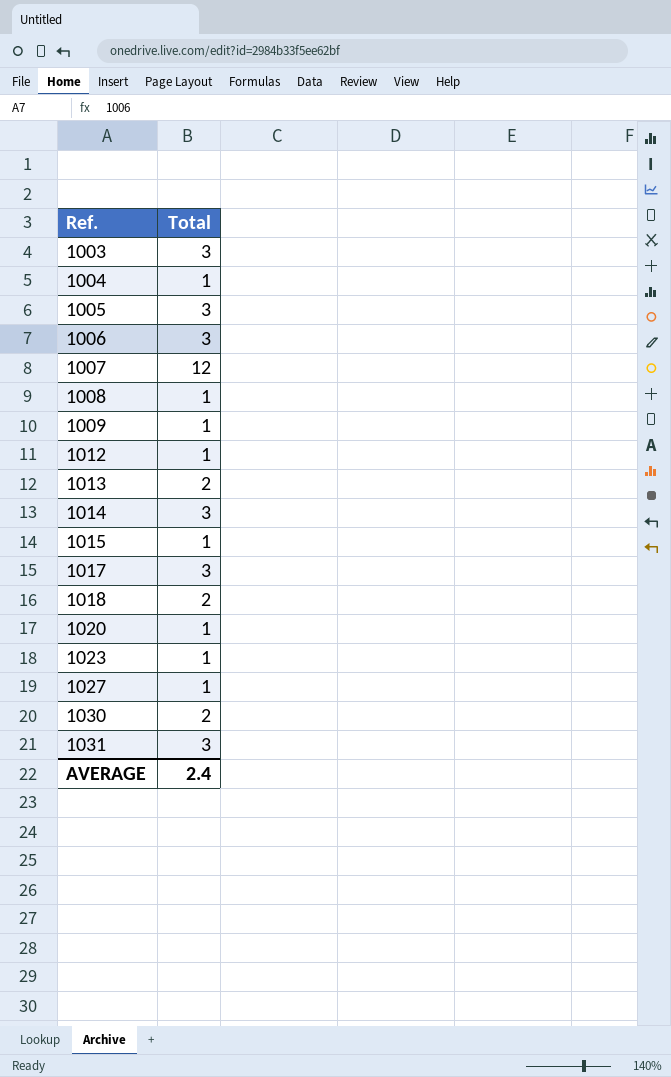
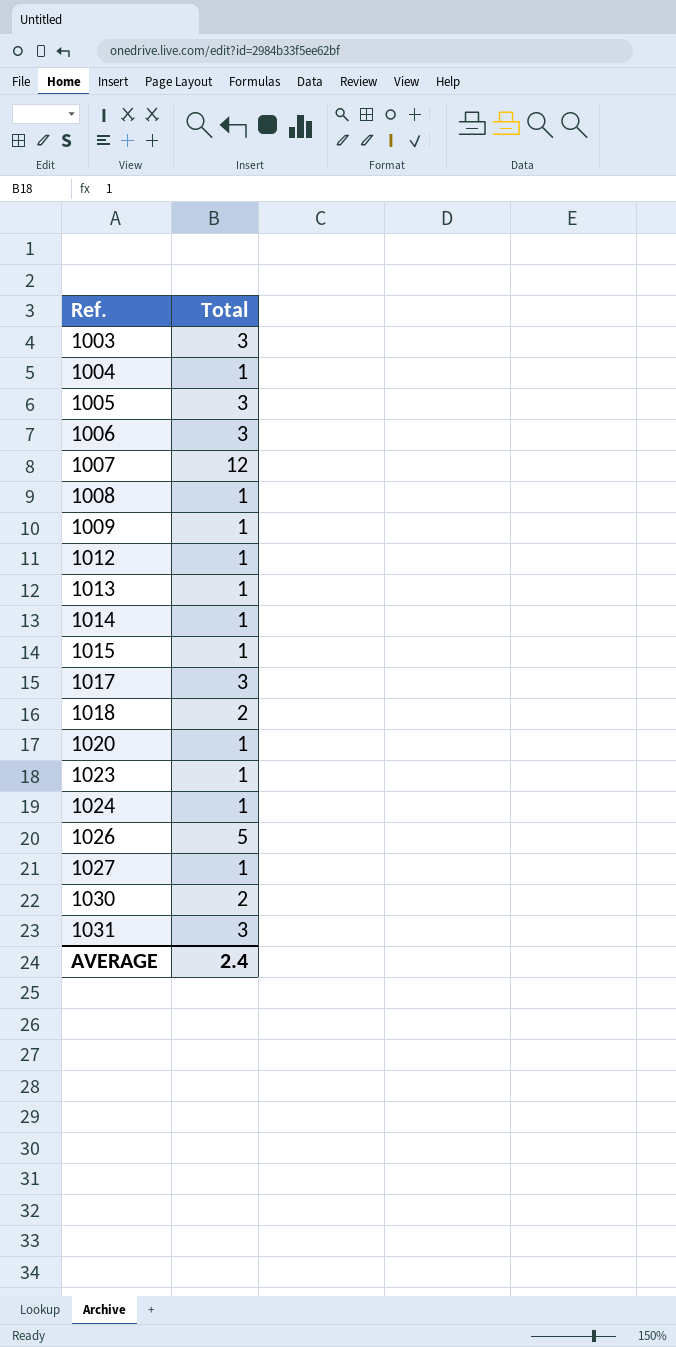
1013 | Total: 2 -> 1
1014 | Total: 3 -> 1
row 1024: none -> 1
row 1026: none -> 5

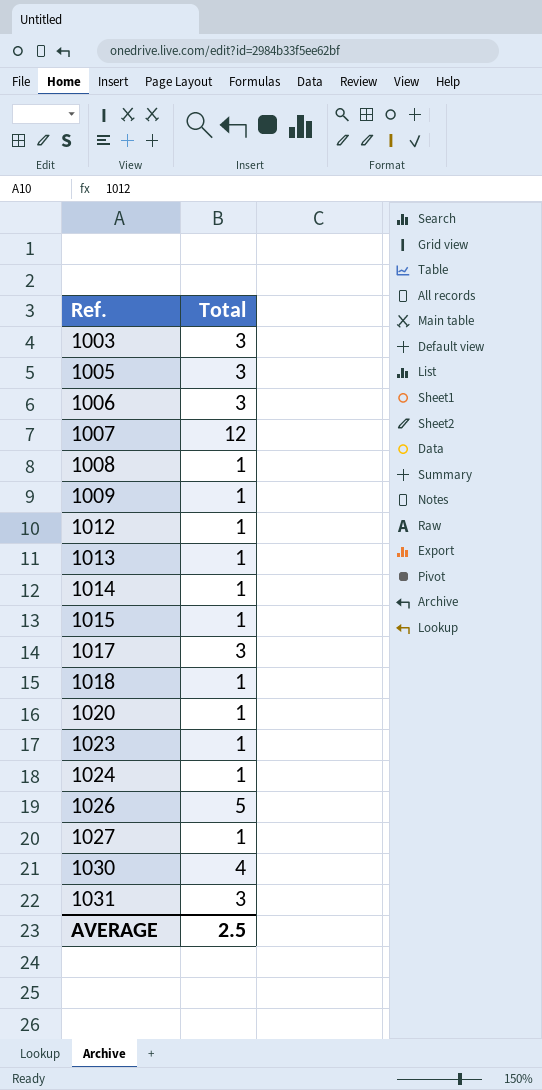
row 1004: 1 -> none
1018 | Total: 2 -> 1
1030 | Total: 2 -> 4
AVERAGE | Total: 2.4 -> 2.5

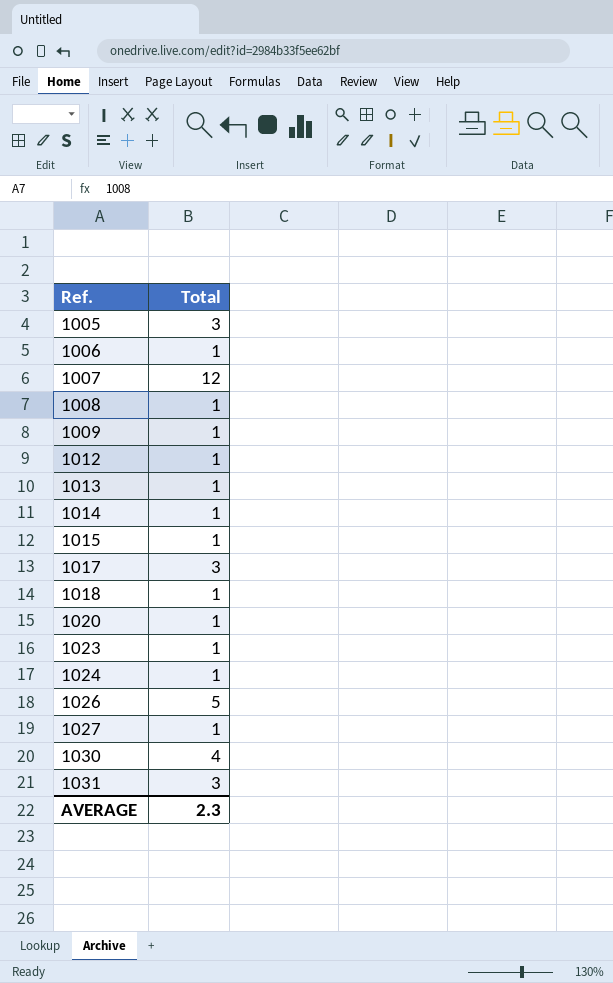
row 1003: 3 -> none
1006 | Total: 3 -> 1
AVERAGE | Total: 2.5 -> 2.3

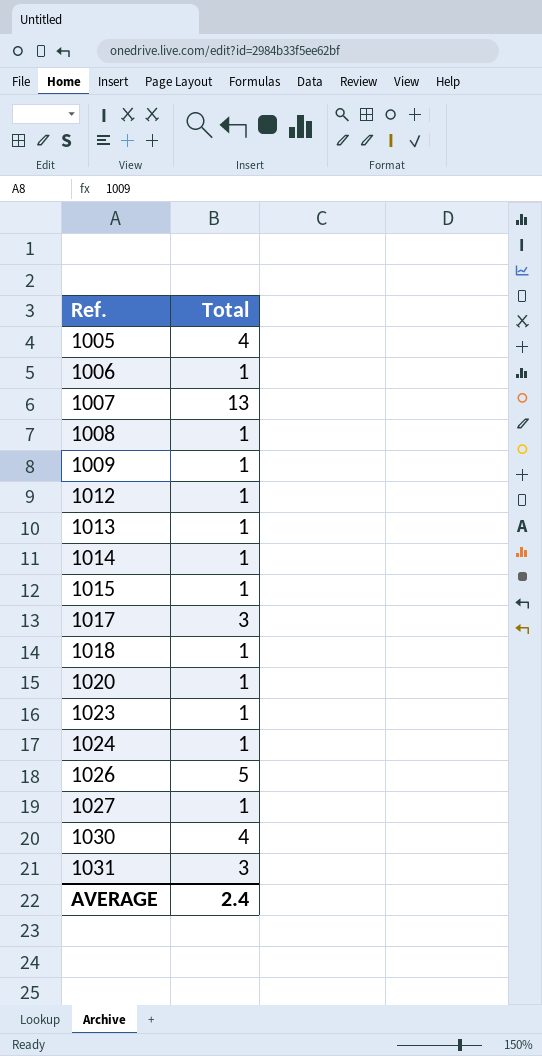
1005 | Total: 3 -> 4
1007 | Total: 12 -> 13
AVERAGE | Total: 2.3 -> 2.4

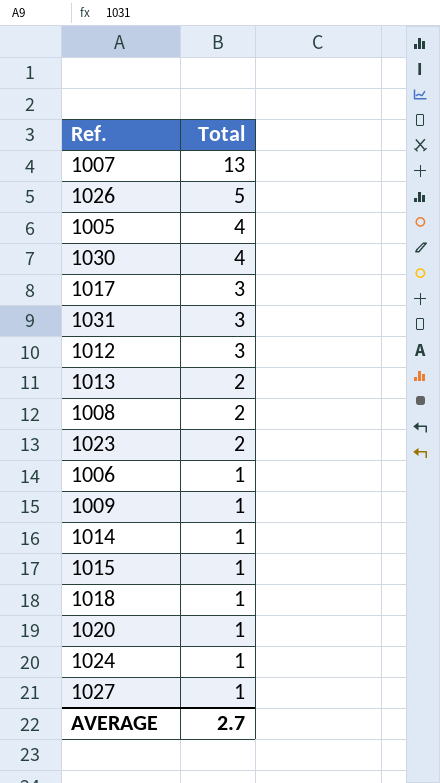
row order: Ref. ascending -> Total descending
1012 | Total: 1 -> 3
1013 | Total: 1 -> 2
1008 | Total: 1 -> 2
1023 | Total: 1 -> 2
AVERAGE | Total: 2.4 -> 2.7

